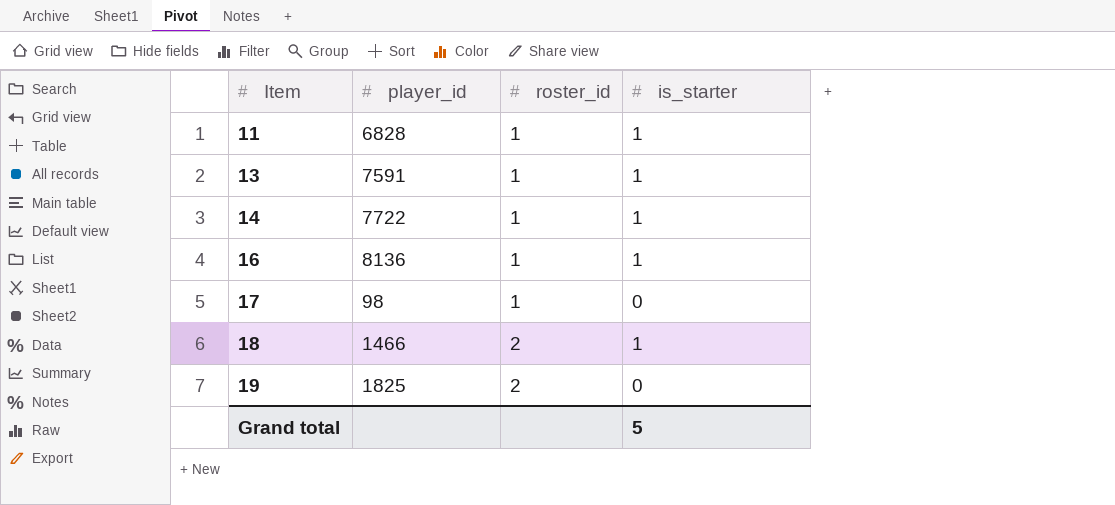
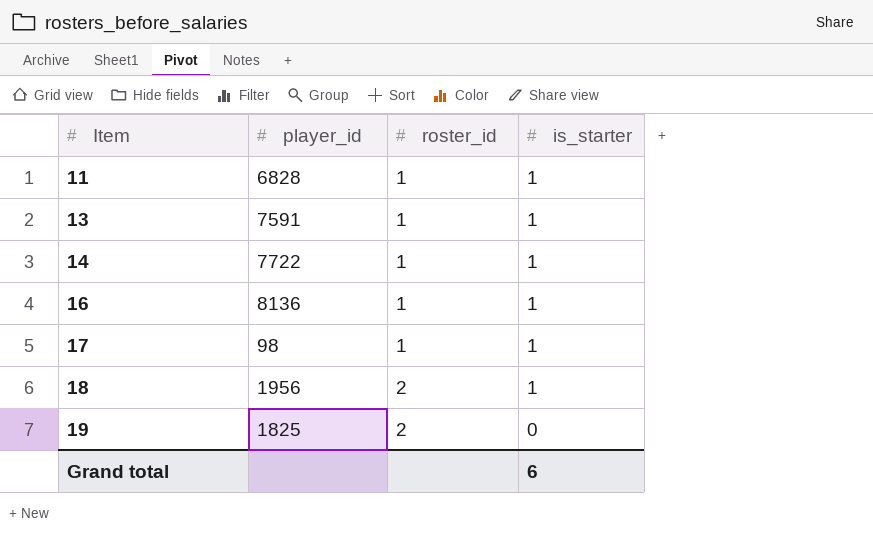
17 | is_starter: 0 -> 1
18 | player_id: 1466 -> 1956
Grand total | is_starter: 5 -> 6

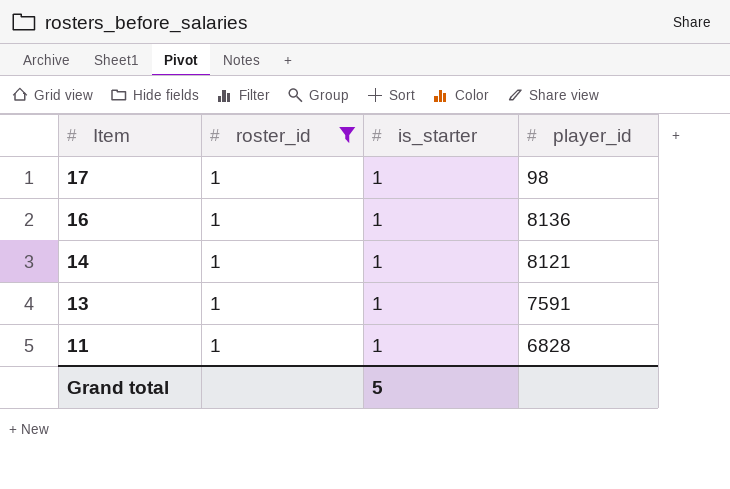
filter: none -> roster_id = 1
row order: Item ascending -> Item descending
column player_id | position: 2 -> 4
14 | player_id: 7722 -> 8121
Grand total | is_starter: 6 -> 5

